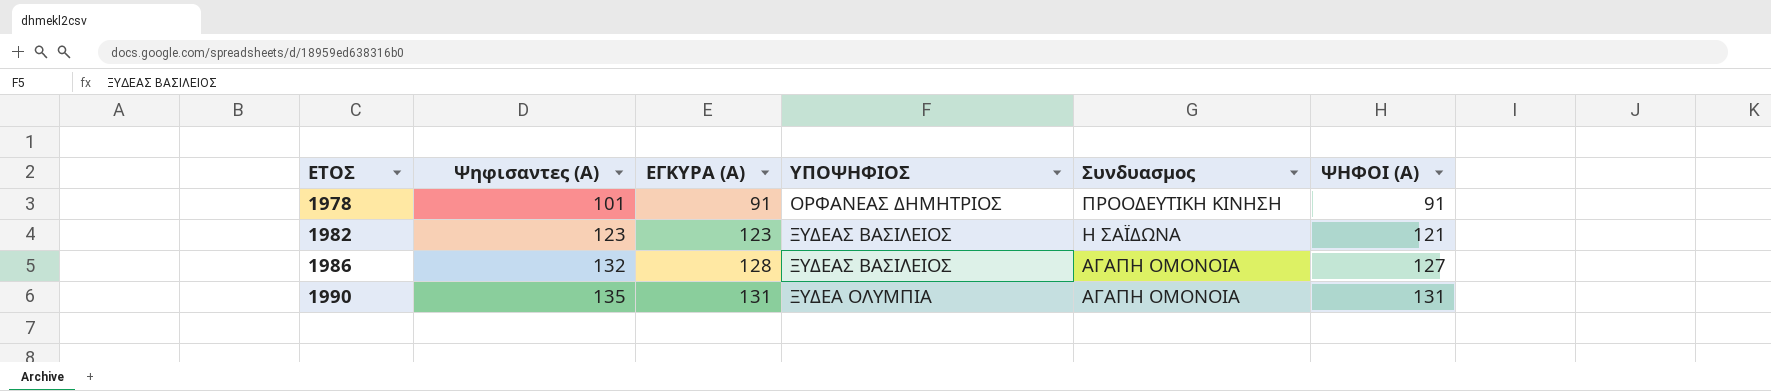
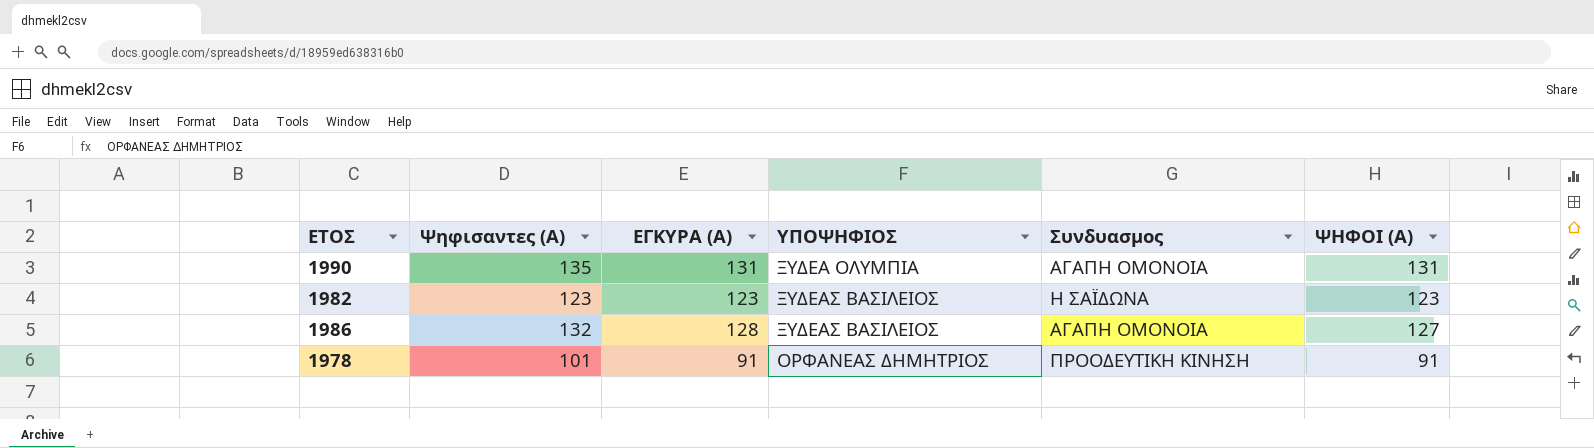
row order: ΕΤΟΣ ascending -> ΥΠΟΨΗΦΙΟΣ ascending
1982 | ΨΗΦΟΙ (Α): 121 -> 123

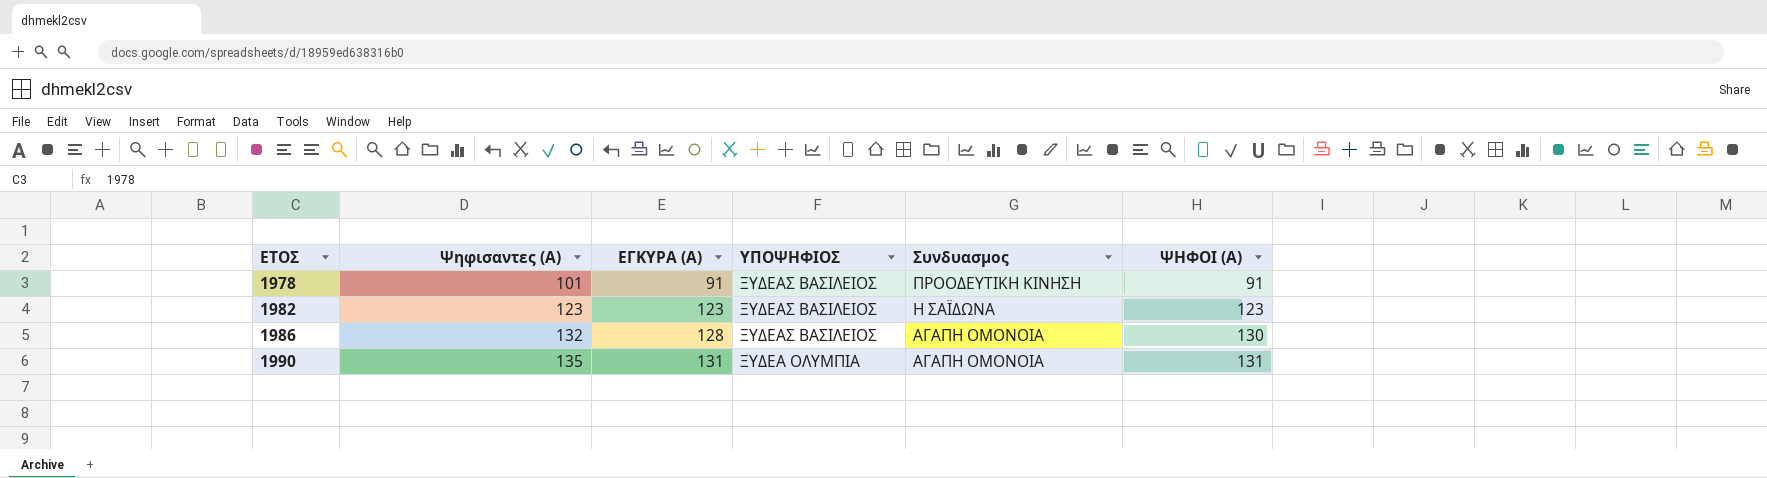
row order: ΥΠΟΨΗΦΙΟΣ ascending -> ΕΤΟΣ ascending
1978 | ΥΠΟΨΗΦΙΟΣ: ΟΡΦΑΝΕΑΣ ΔΗΜΗΤΡΙΟΣ -> ΞΥΔΕΑΣ ΒΑΣΙΛΕΙΟΣ
1986 | ΨΗΦΟΙ (Α): 127 -> 130

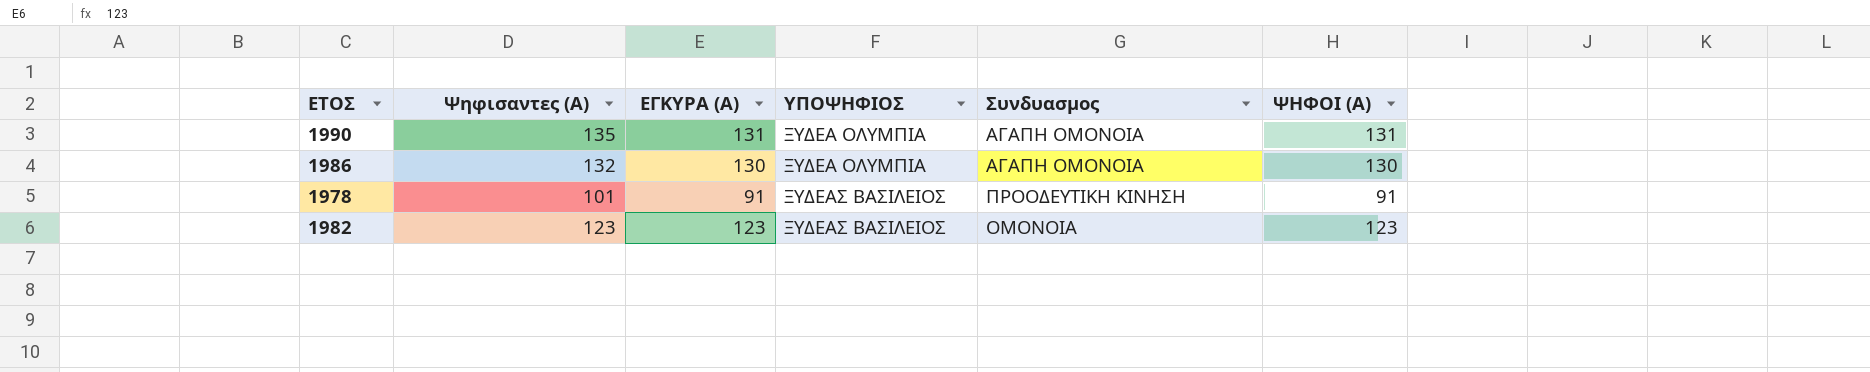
row order: ΕΤΟΣ ascending -> ΥΠΟΨΗΦΙΟΣ ascending
1986 | ΕΓΚΥΡΑ (Α): 128 -> 130
1986 | ΥΠΟΨΗΦΙΟΣ: ΞΥΔΕΑΣ ΒΑΣΙΛΕΙΟΣ -> ΞΥΔΕΑ ΟΛΥΜΠΙΑ
1982 | Συνδυασμος: Η ΣΑΪΔΩΝΑ -> ΟΜΟΝΟΙΑ

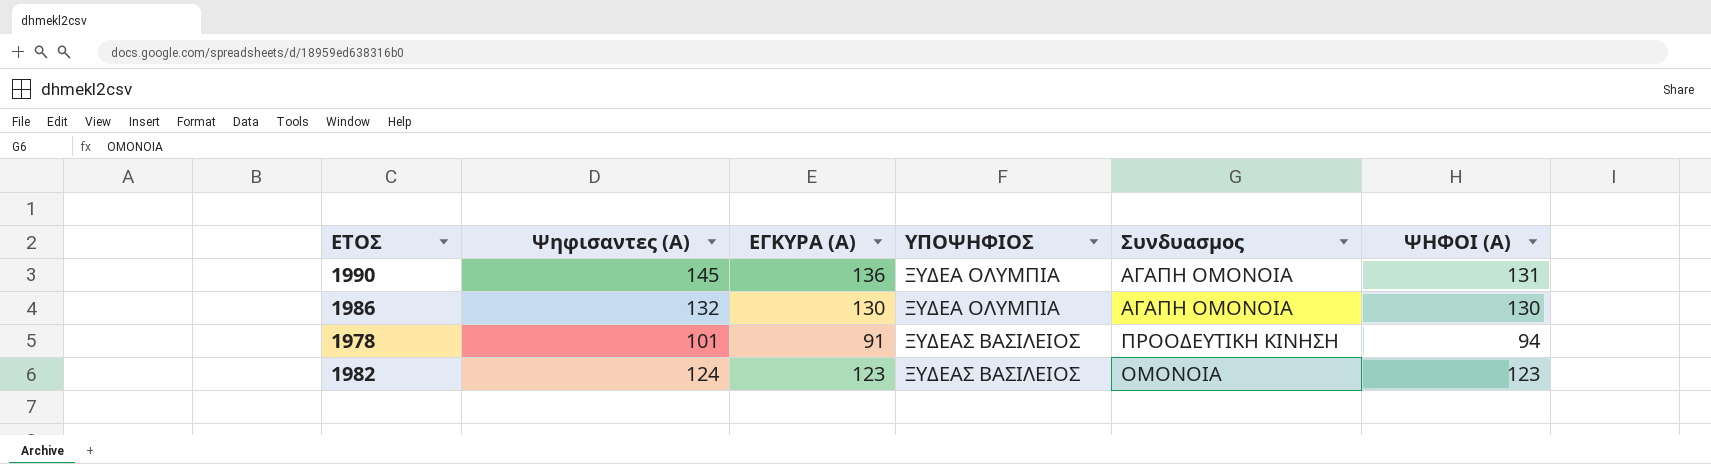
1990 | Ψηφισαντες (Α): 135 -> 145
1990 | ΕΓΚΥΡΑ (Α): 131 -> 136
1978 | ΨΗΦΟΙ (Α): 91 -> 94
1982 | Ψηφισαντες (Α): 123 -> 124

